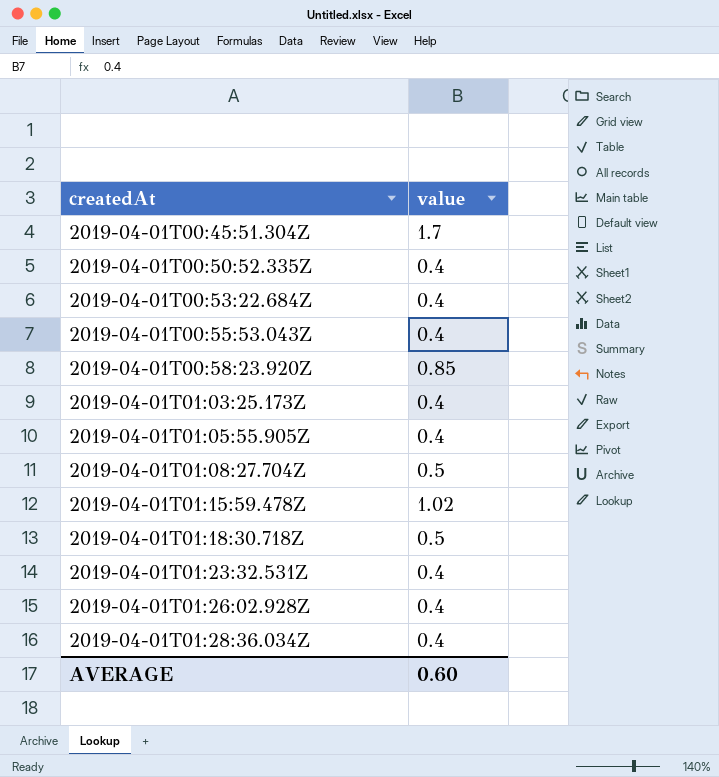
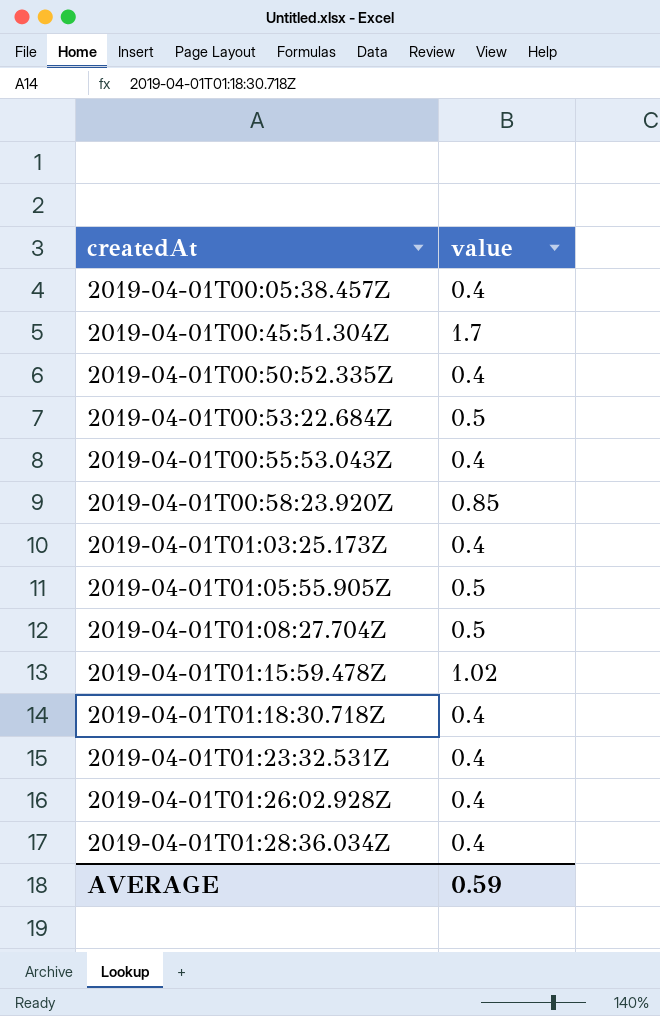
row 2019-04-01T00:05:38.457Z: none -> 0.4
2019-04-01T00:53:22.684Z | value: 0.4 -> 0.5
2019-04-01T01:05:55.905Z | value: 0.4 -> 0.5
2019-04-01T01:18:30.718Z | value: 0.5 -> 0.4
AVERAGE | value: 0.60 -> 0.59

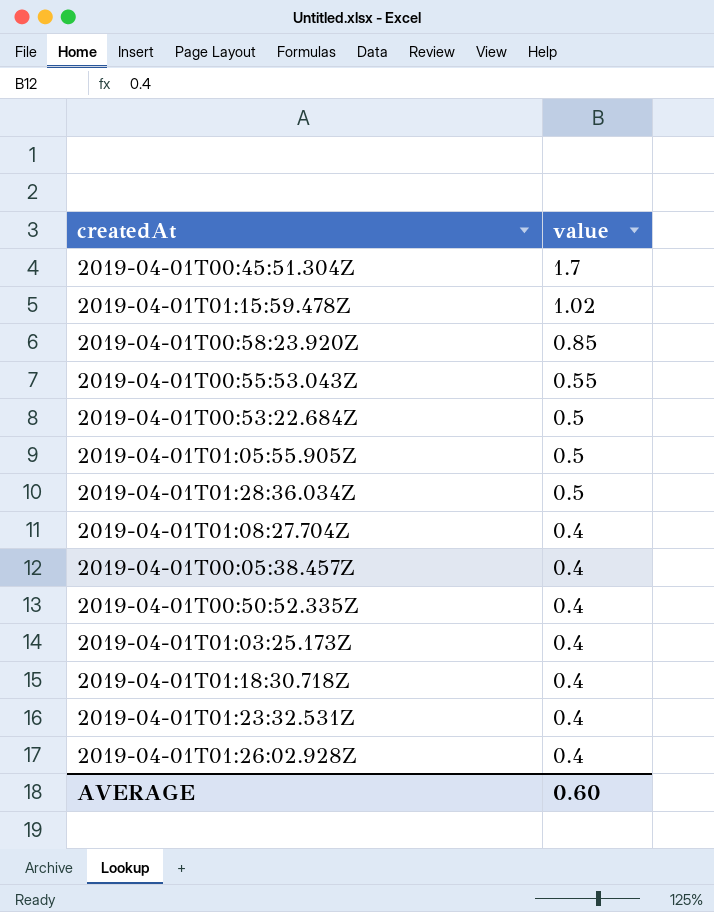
row order: createdAt ascending -> value descending
2019-04-01T00:55:53.043Z | value: 0.4 -> 0.55
2019-04-01T01:28:36.034Z | value: 0.4 -> 0.5
2019-04-01T01:08:27.704Z | value: 0.5 -> 0.4
AVERAGE | value: 0.59 -> 0.60

